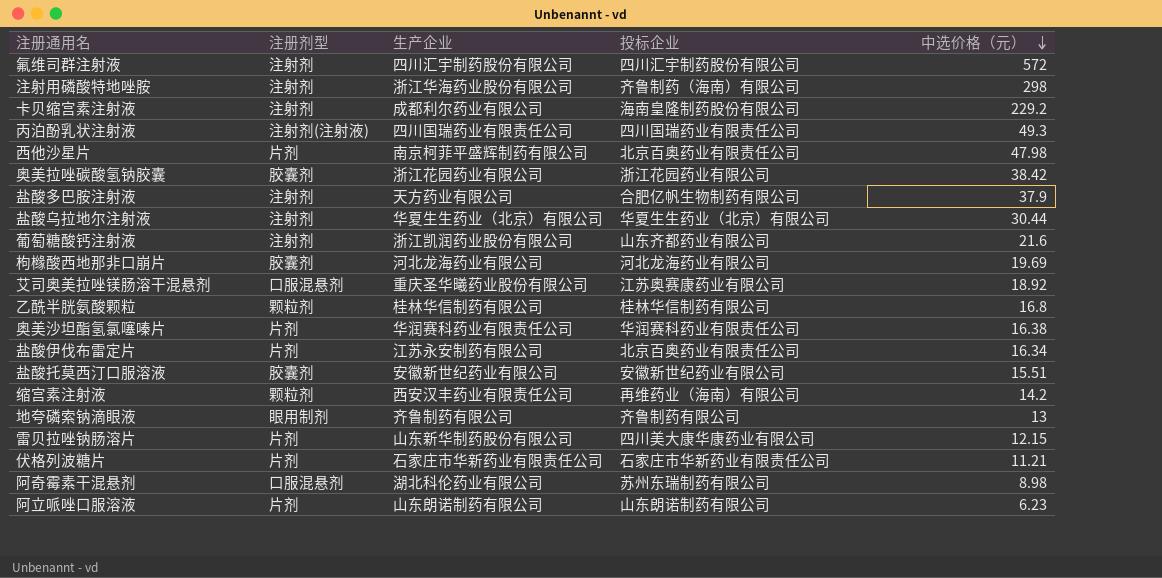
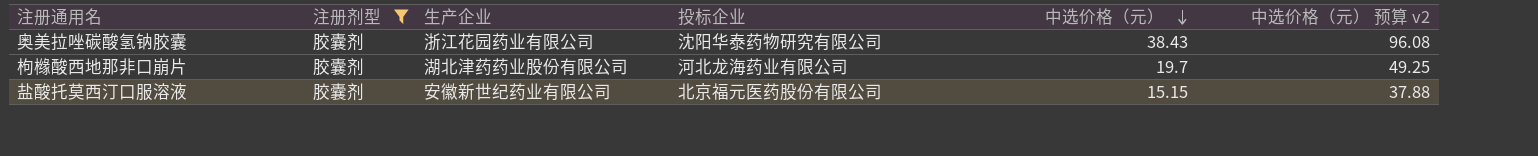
filter: none -> 注册剂型 = 胶囊剂
column 中选价格（元） 预算 v2 | formula: none -> [中选价格（元）] * 2.5
奥美拉唑碳酸氢钠胶囊 | 投标企业: 浙江花园药业有限公司 -> 沈阳华泰药物研究有限公司
奥美拉唑碳酸氢钠胶囊 | 中选价格（元）: 38.42 -> 38.43
枸橼酸西地那非口崩片 | 生产企业: 河北龙海药业有限公司 -> 湖北津药药业股份有限公司
枸橼酸西地那非口崩片 | 中选价格（元）: 19.69 -> 19.7
盐酸托莫西汀口服溶液 | 投标企业: 安徽新世纪药业有限公司 -> 北京福元医药股份有限公司
盐酸托莫西汀口服溶液 | 中选价格（元）: 15.51 -> 15.15

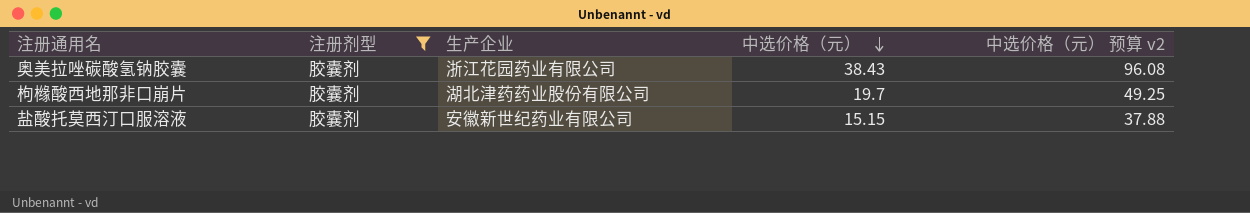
column 投标企业 | position: 4 -> none

